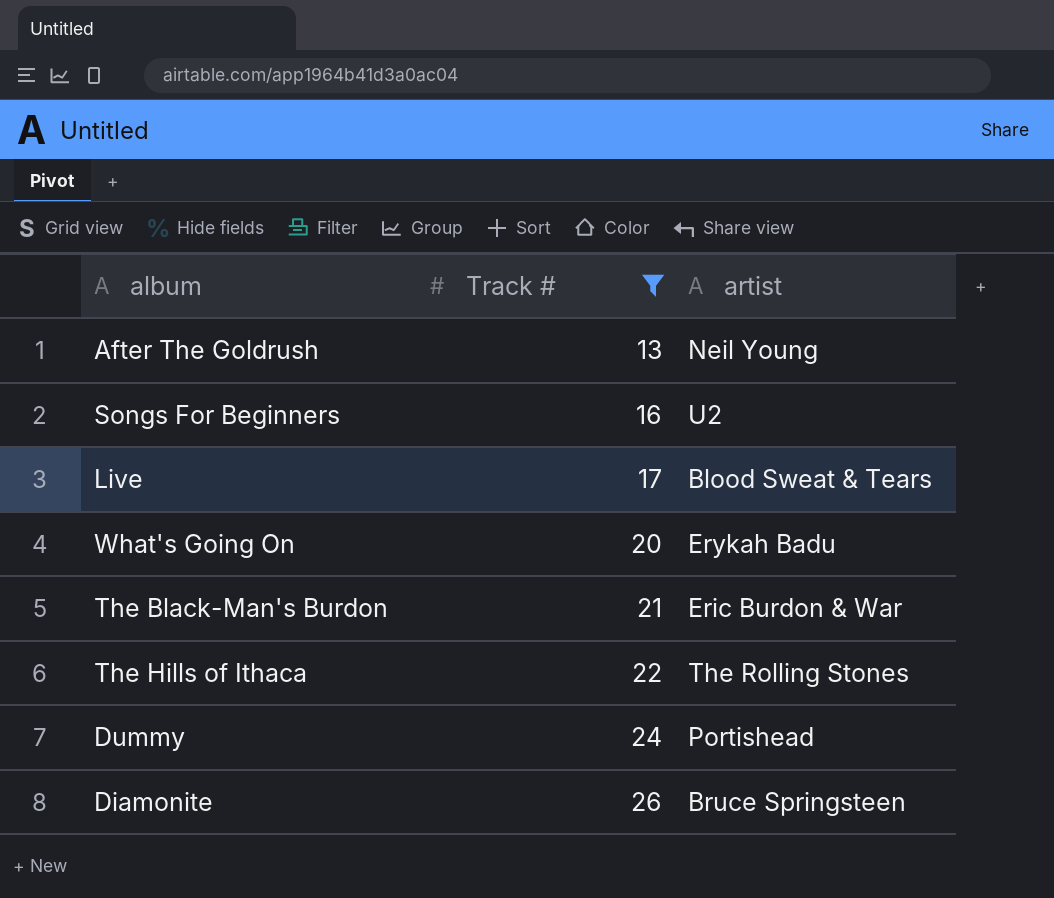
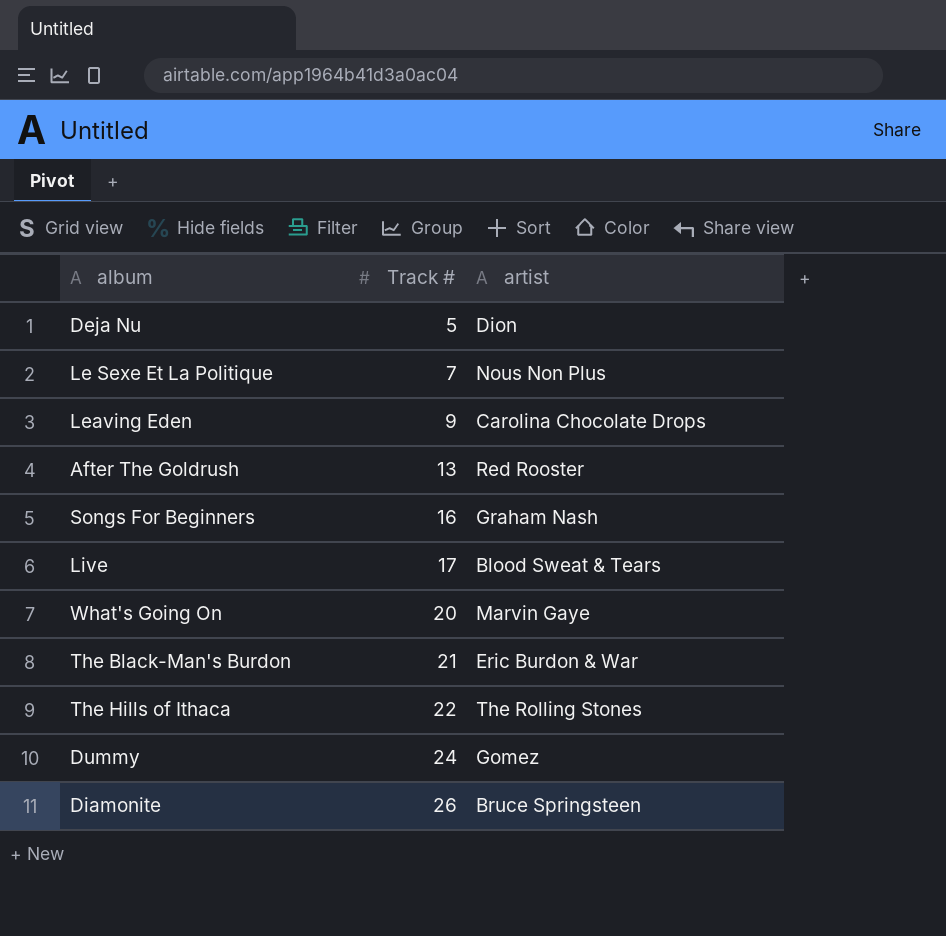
filter: Track # >= 13 -> none
After The Goldrush | artist: Neil Young -> Red Rooster
Songs For Beginners | artist: U2 -> Graham Nash
What's Going On | artist: Erykah Badu -> Marvin Gaye
Dummy | artist: Portishead -> Gomez

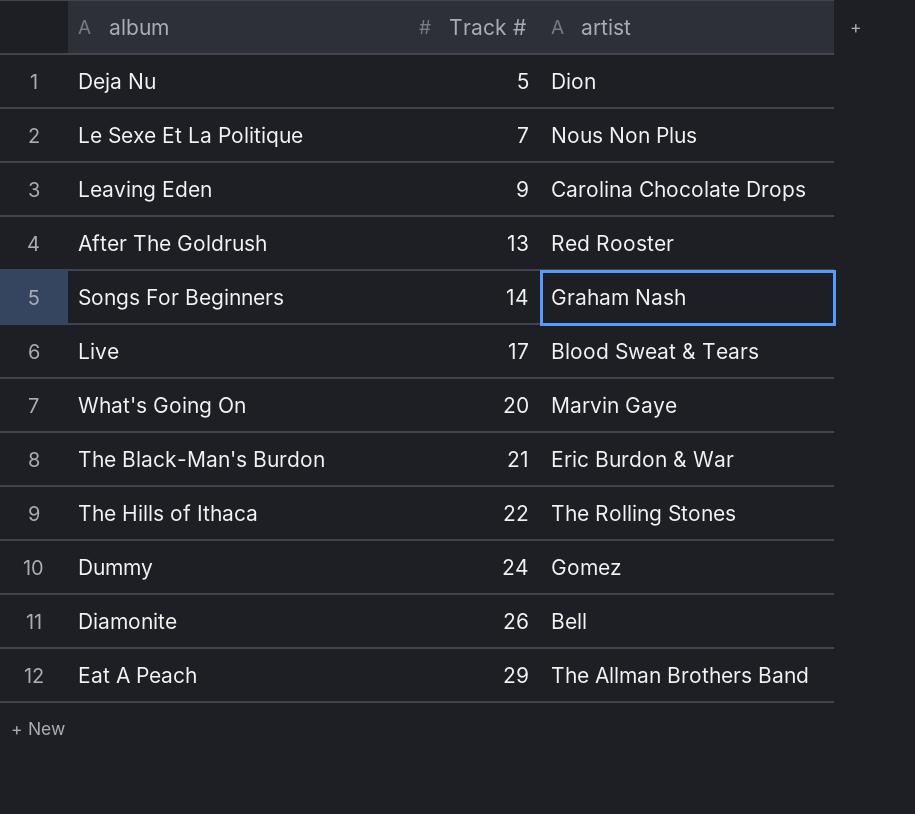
Songs For Beginners | Track #: 16 -> 14
Diamonite | artist: Bruce Springsteen -> Bell
row Eat A Peach: none -> 29 | The Allman Brothers Band

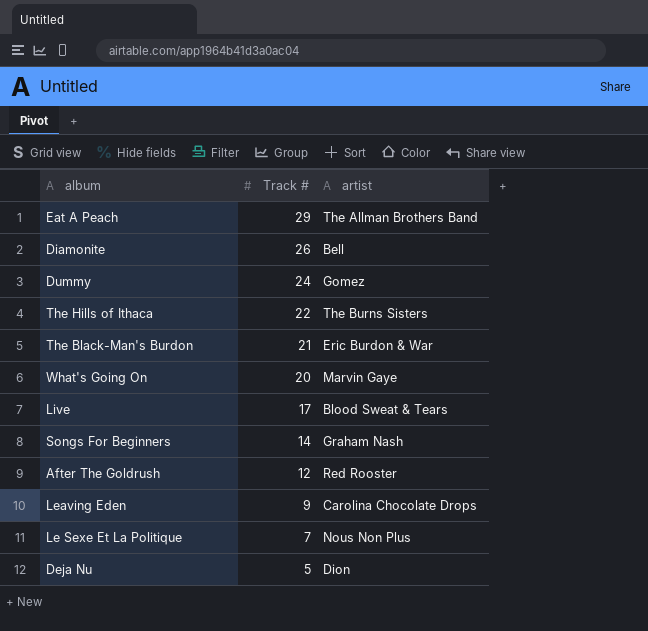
row order: Track # ascending -> Track # descending
The Hills of Ithaca | artist: The Rolling Stones -> The Burns Sisters
After The Goldrush | Track #: 13 -> 12

